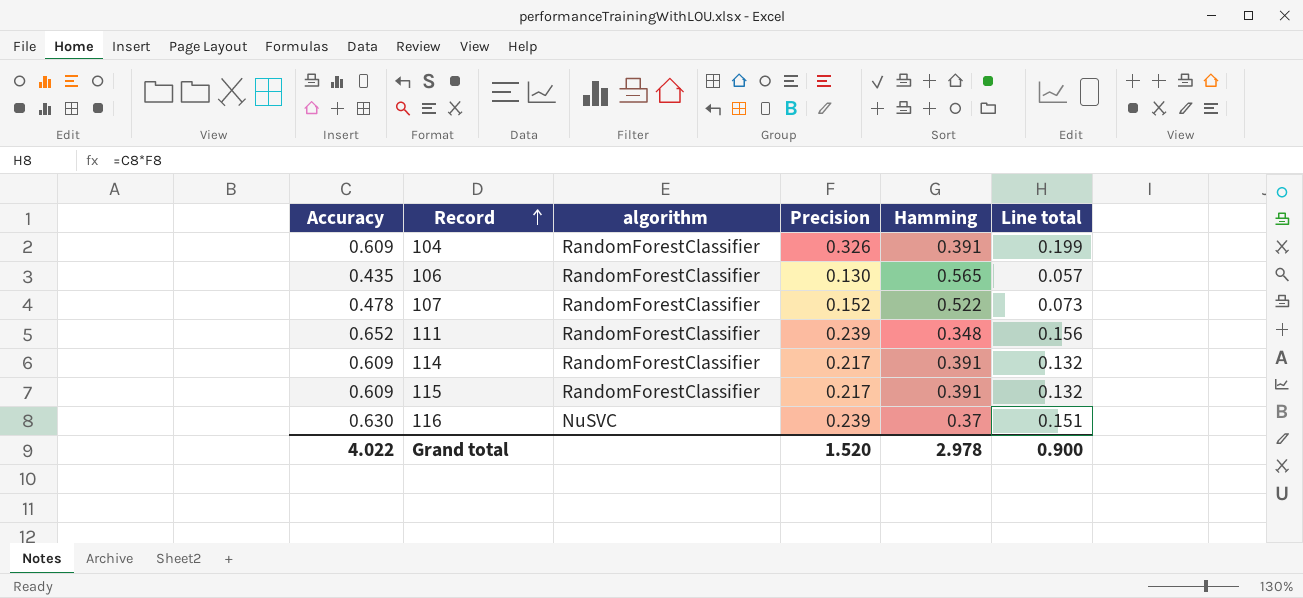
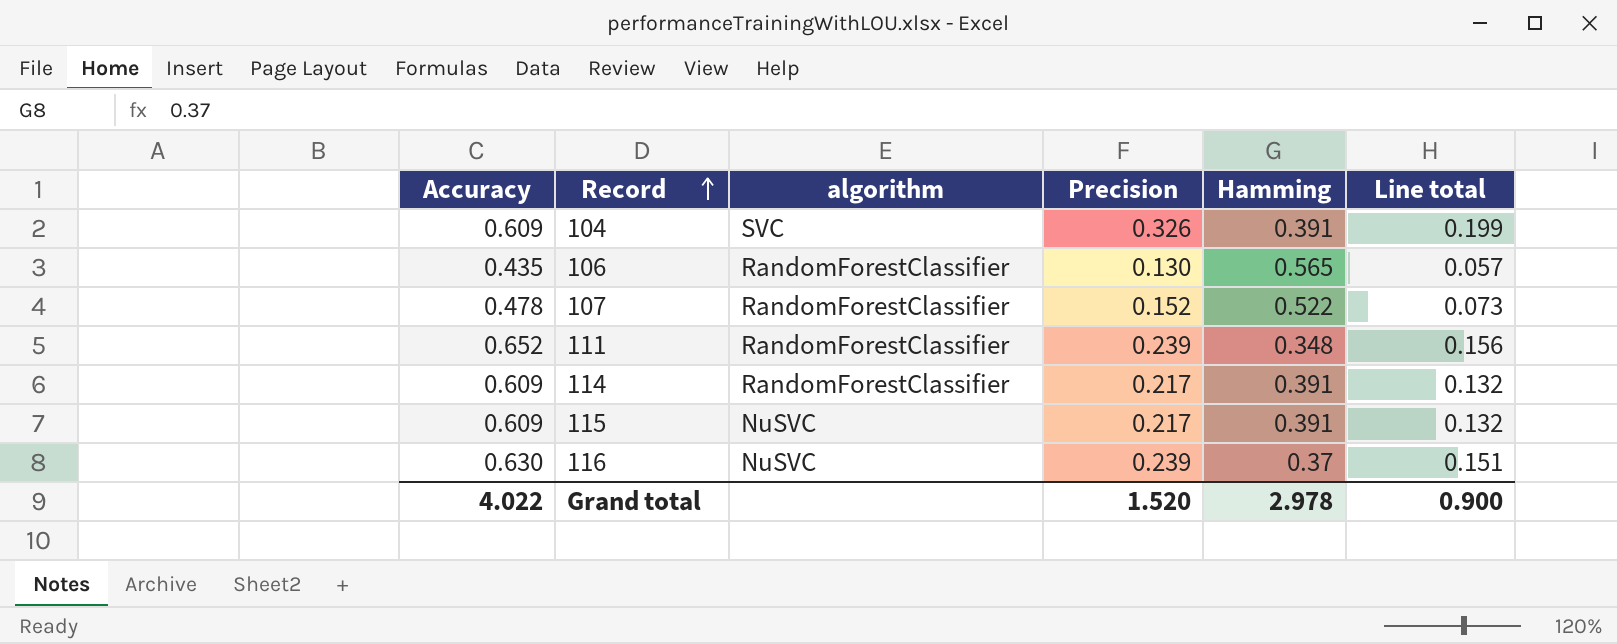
104 | algorithm: RandomForestClassifier -> SVC
115 | algorithm: RandomForestClassifier -> NuSVC

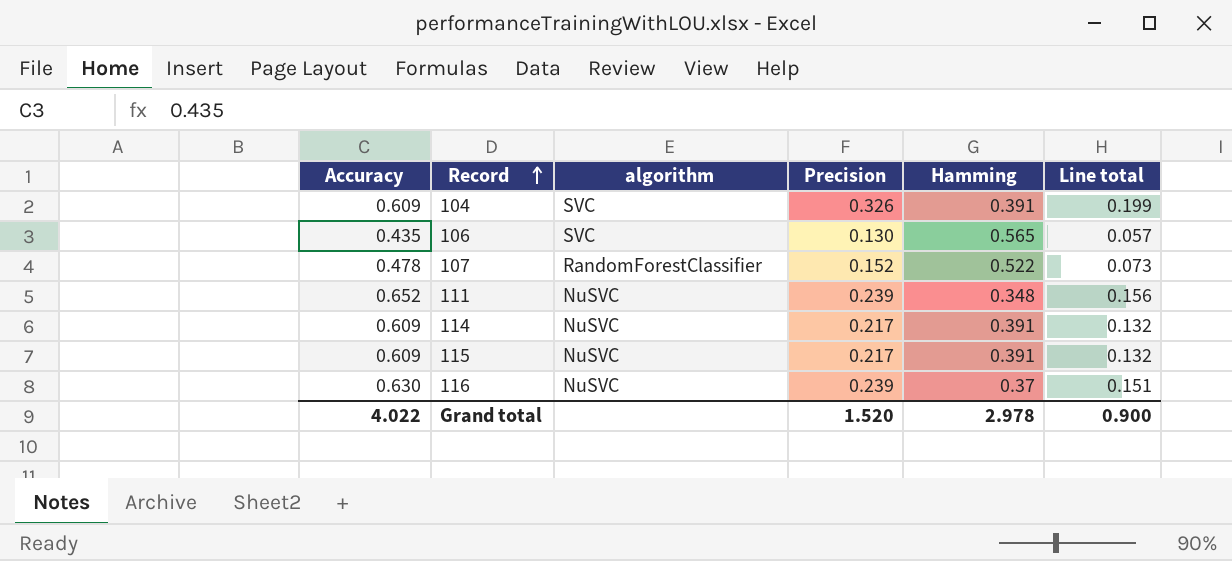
106 | algorithm: RandomForestClassifier -> SVC
111 | algorithm: RandomForestClassifier -> NuSVC
114 | algorithm: RandomForestClassifier -> NuSVC

